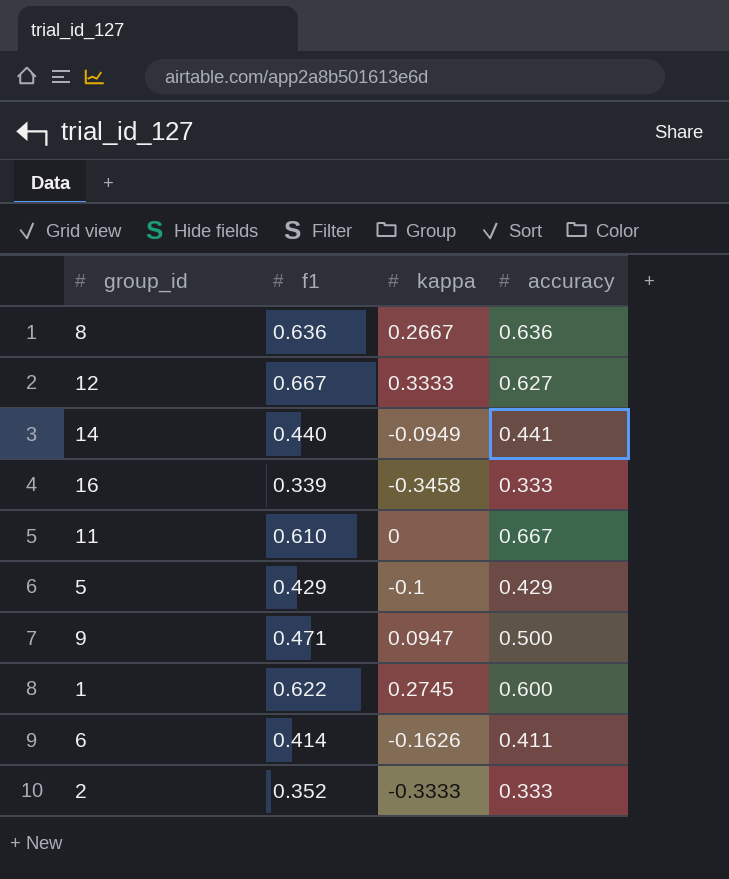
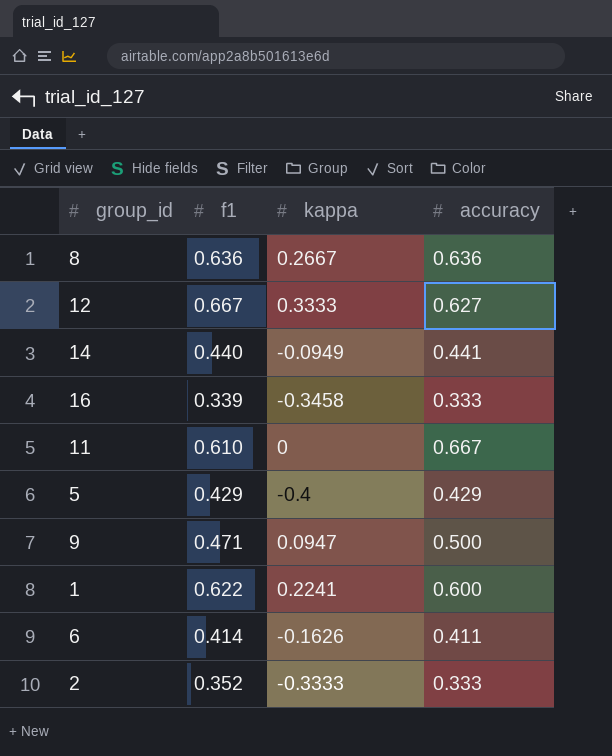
5 | kappa: -0.1 -> -0.4
1 | kappa: 0.2745 -> 0.2241

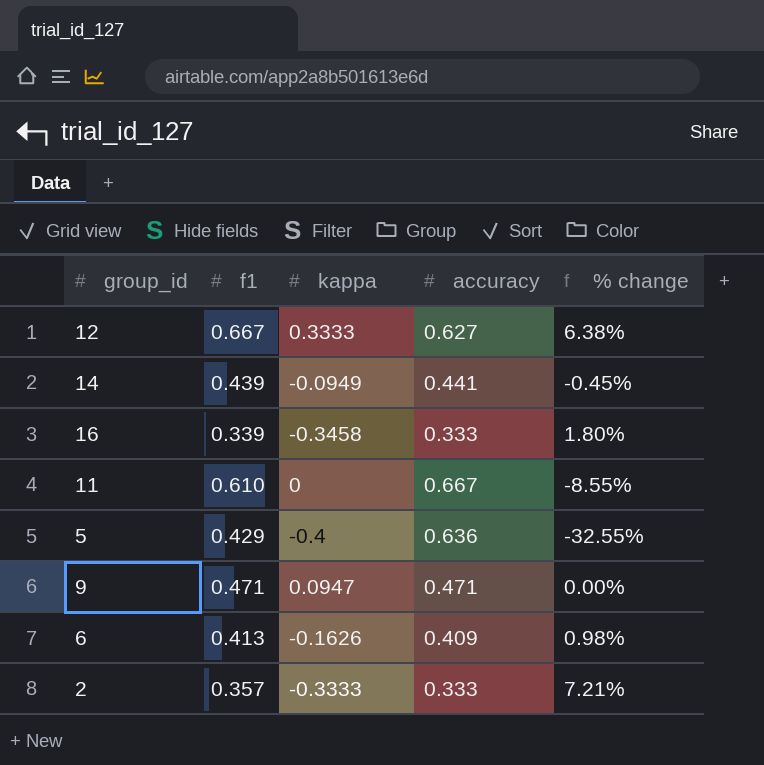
column % change | formula: none -> ([f1] - [accuracy]) / [accuracy]
row 8: 0.636 | 0.2667 | 0.636 -> none
row 1: 0.622 | 0.2241 | 0.600 -> none
14 | f1: 0.440 -> 0.439
5 | accuracy: 0.429 -> 0.636
9 | accuracy: 0.500 -> 0.471
6 | f1: 0.414 -> 0.413
6 | accuracy: 0.411 -> 0.409
2 | f1: 0.352 -> 0.357

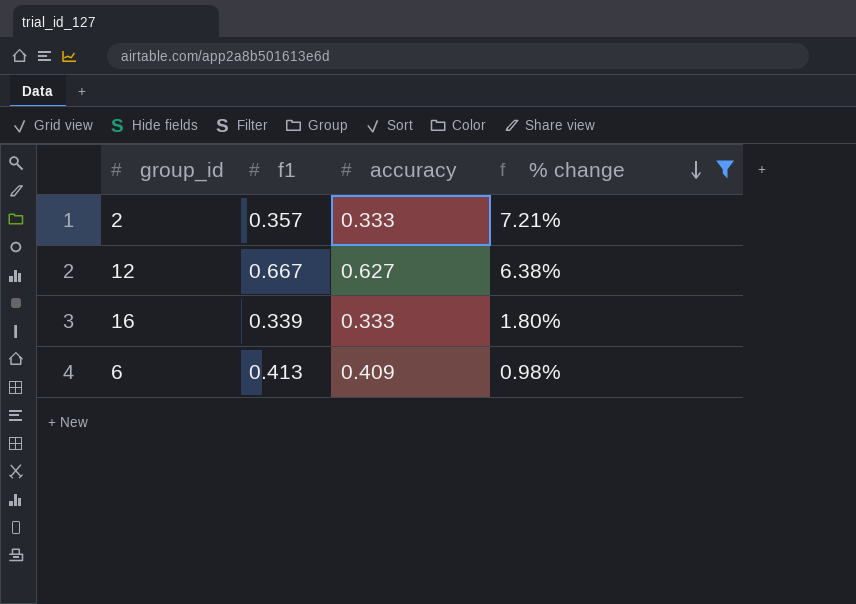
filter: none -> % change >= 0.98%
row order: none -> % change descending
column kappa | position: 3 -> none

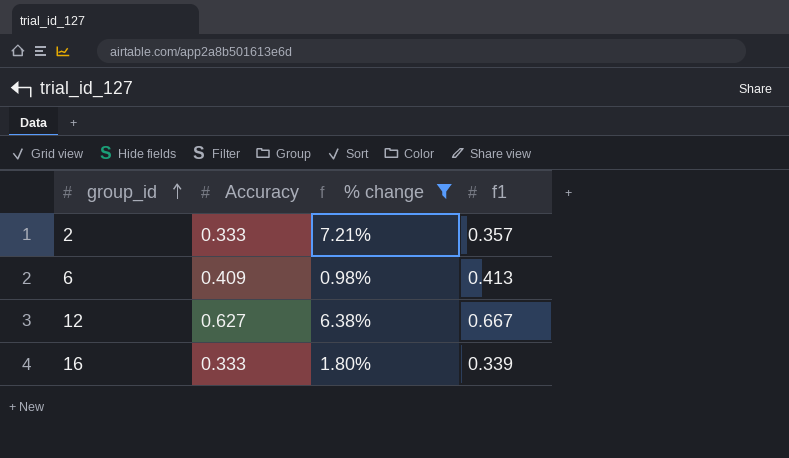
row order: % change descending -> group_id ascending
column name: accuracy -> Accuracy
column f1 | position: 2 -> 4

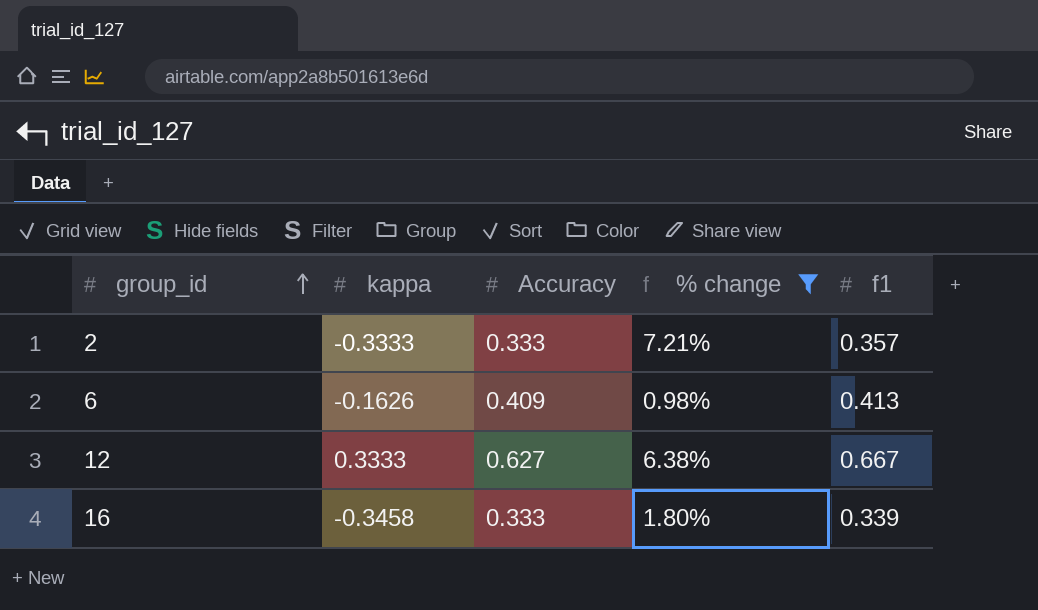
column kappa | position: none -> 2

